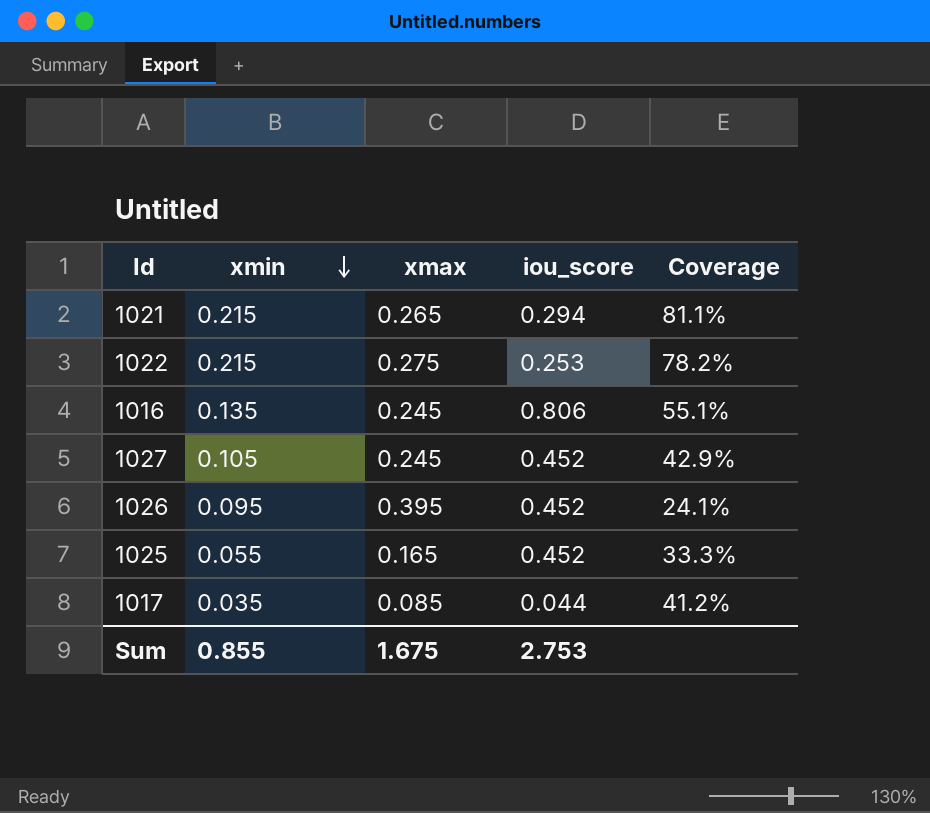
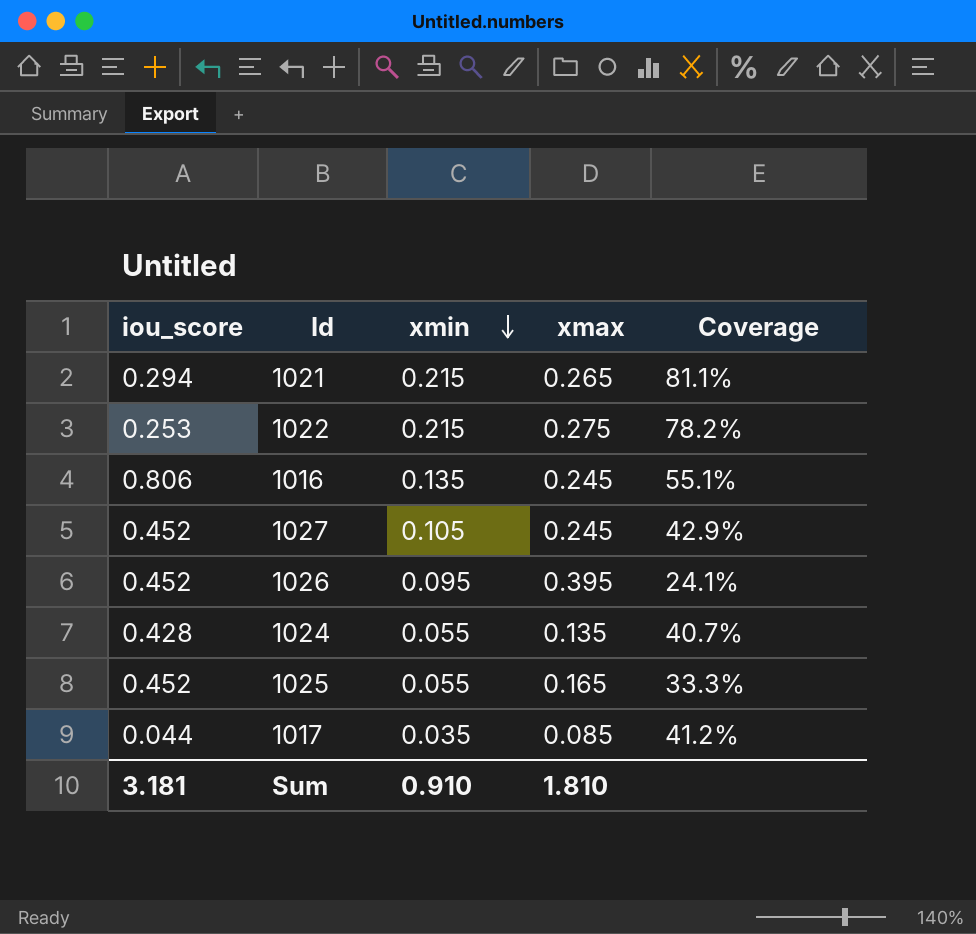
column iou_score | position: 4 -> 1
row 1024: none -> 0.428 | 0.055 | 0.135 | 40.7%
Sum | iou_score: 2.753 -> 3.181
Sum | xmin: 0.855 -> 0.910
Sum | xmax: 1.675 -> 1.810

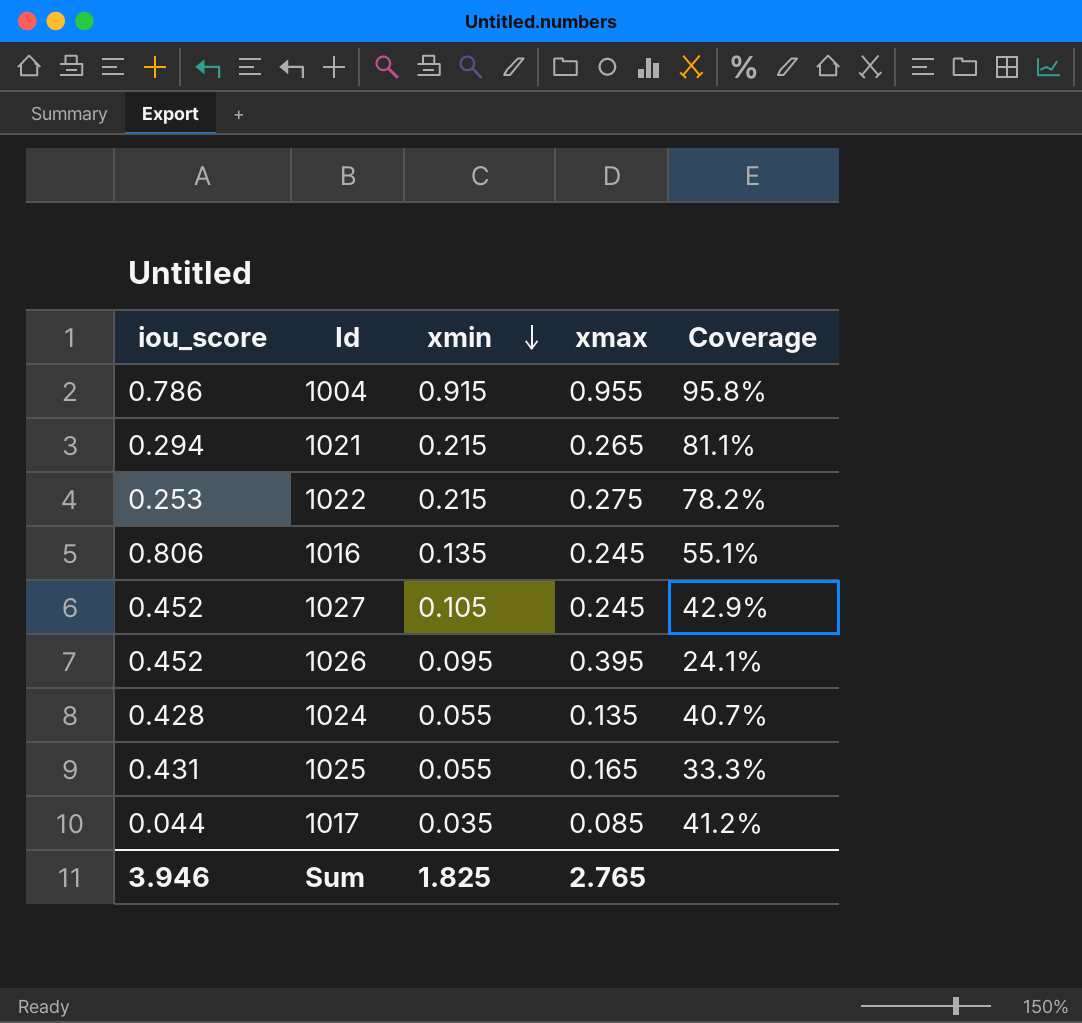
row 1004: none -> 0.786 | 0.915 | 0.955 | 95.8%
1025 | iou_score: 0.452 -> 0.431
Sum | iou_score: 3.181 -> 3.946
Sum | xmin: 0.910 -> 1.825
Sum | xmax: 1.810 -> 2.765

